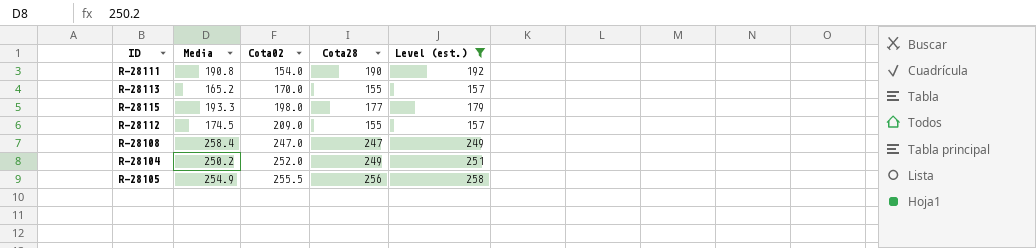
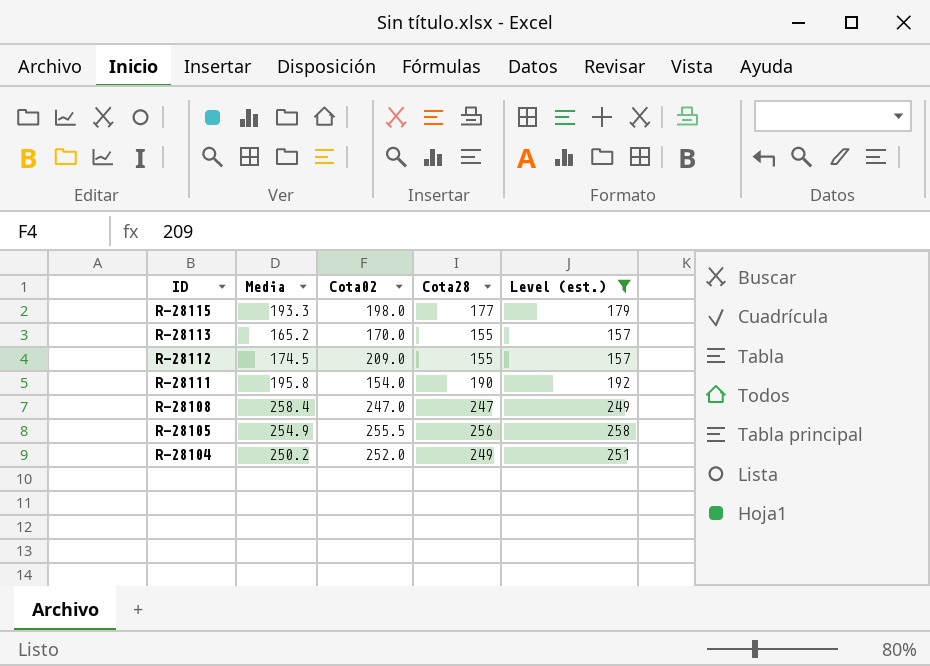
row order: Cota02 ascending -> ID descending
R-28111 | Media: 190.8 -> 195.8

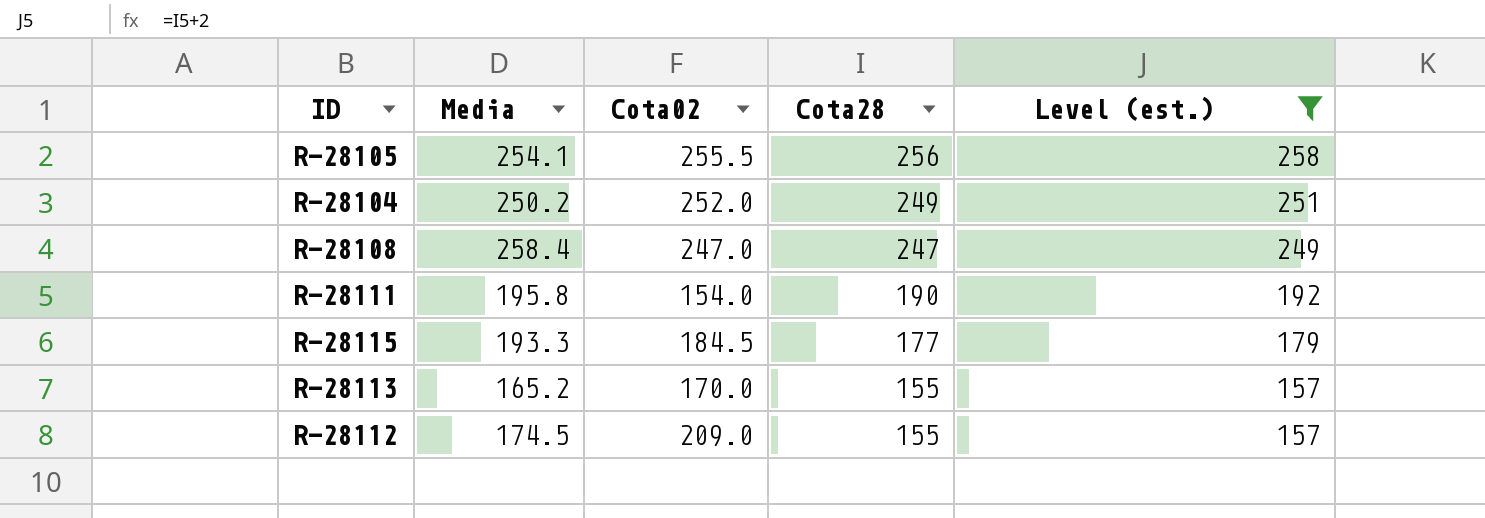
row order: ID descending -> Cota28 descending
R-28105 | Media: 254.9 -> 254.1
R-28115 | Cota02: 198.0 -> 184.5

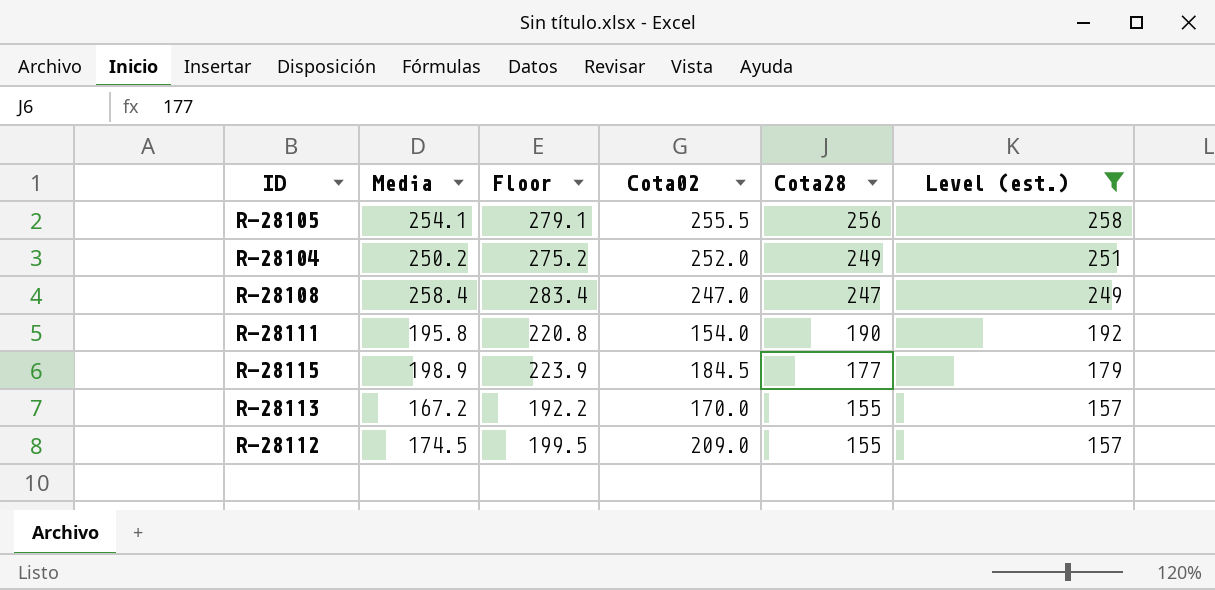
column Floor | formula: none -> [Media] + 25
R-28115 | Media: 193.3 -> 198.9
R-28113 | Media: 165.2 -> 167.2

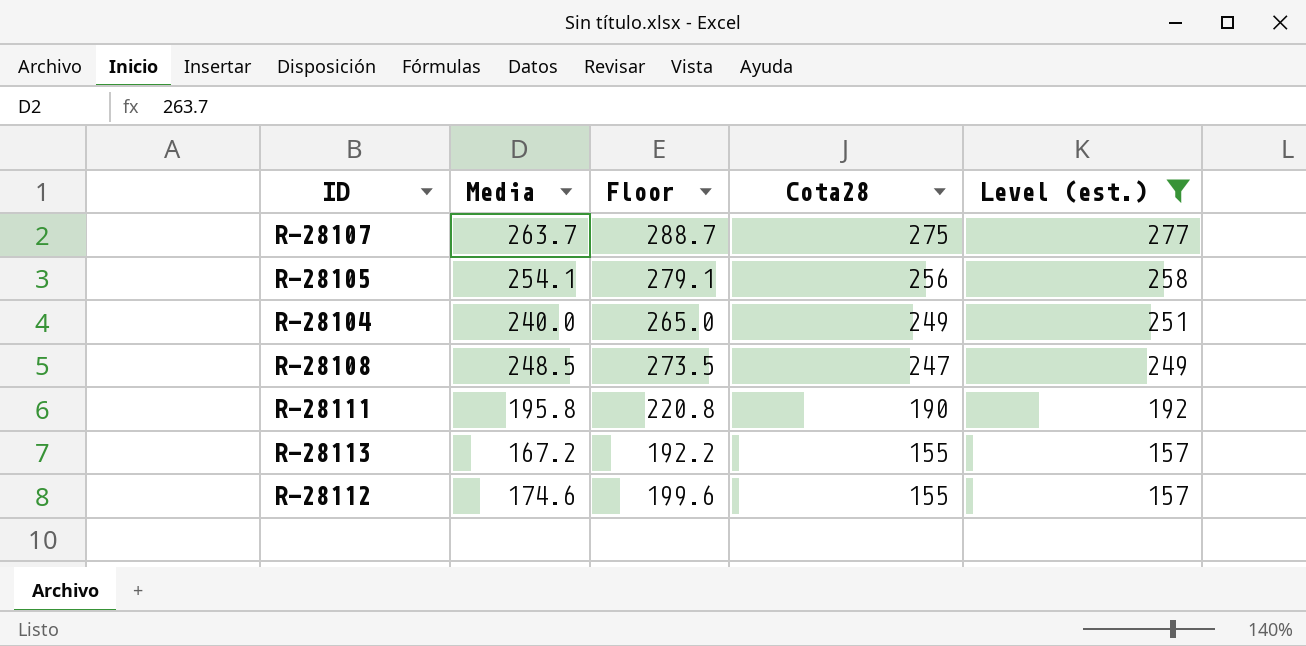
column Cota02 | position: 4 -> none
row R-28115: 198.9 | 223.9 | 184.5 | 177 | 179 -> none
row R-28107: none -> 263.7 | 288.7 | 275 | 277
R-28104 | Media: 250.2 -> 240.0
R-28104 | Floor: 275.2 -> 265.0
R-28108 | Media: 258.4 -> 248.5
R-28108 | Floor: 283.4 -> 273.5
R-28112 | Media: 174.5 -> 174.6
R-28112 | Floor: 199.5 -> 199.6

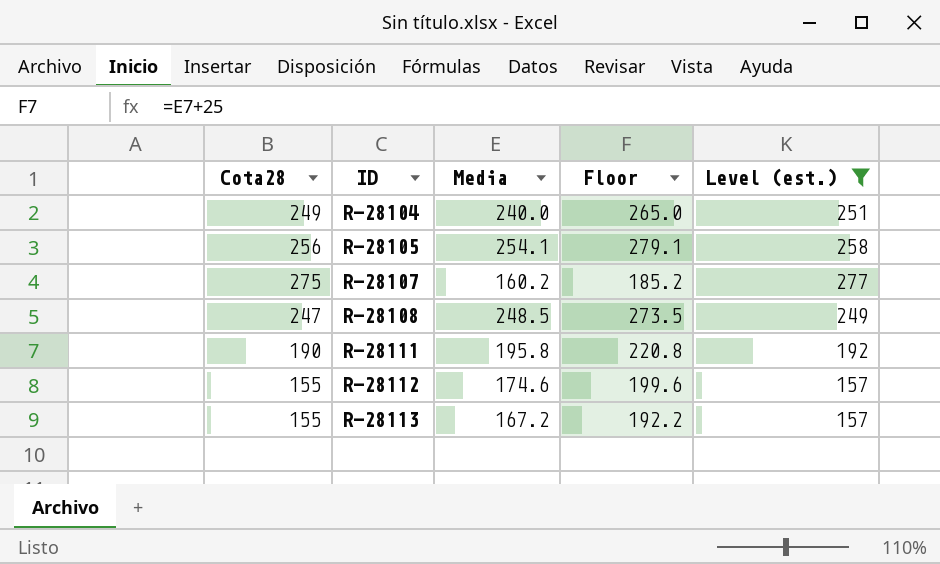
row order: Cota28 descending -> ID ascending
column Cota28 | position: 4 -> 1
R-28107 | Media: 263.7 -> 160.2
R-28107 | Floor: 288.7 -> 185.2

